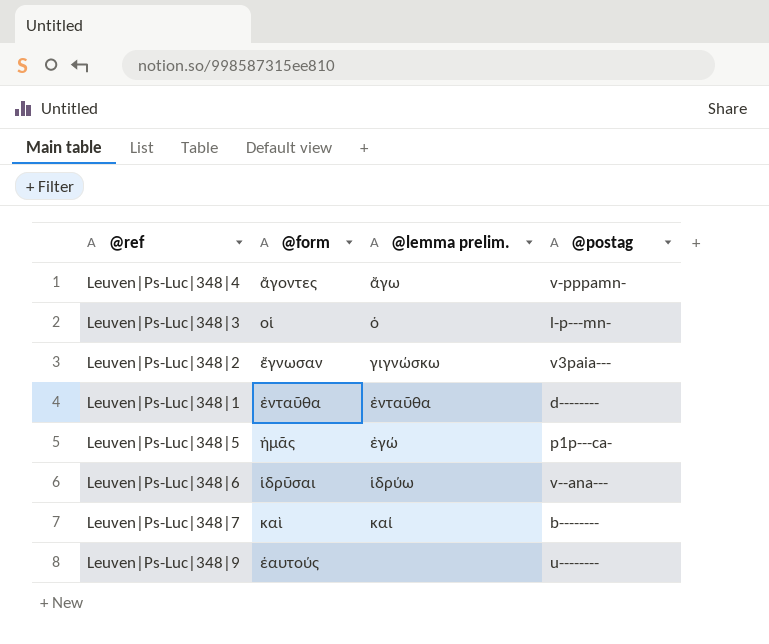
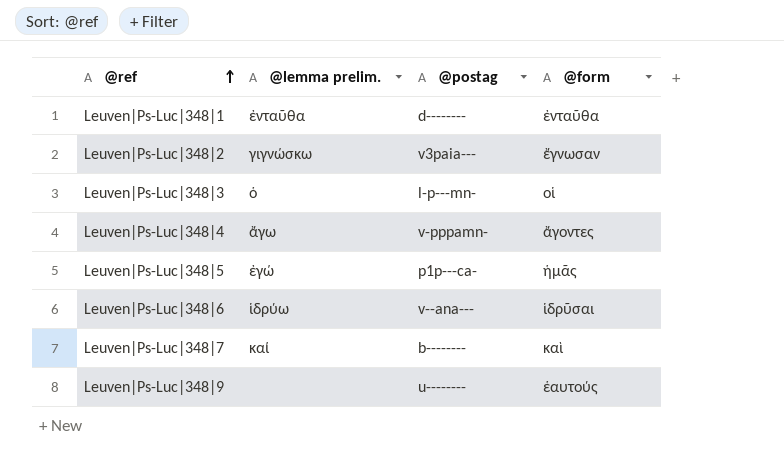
row order: none -> @ref ascending
column @form | position: 2 -> 4

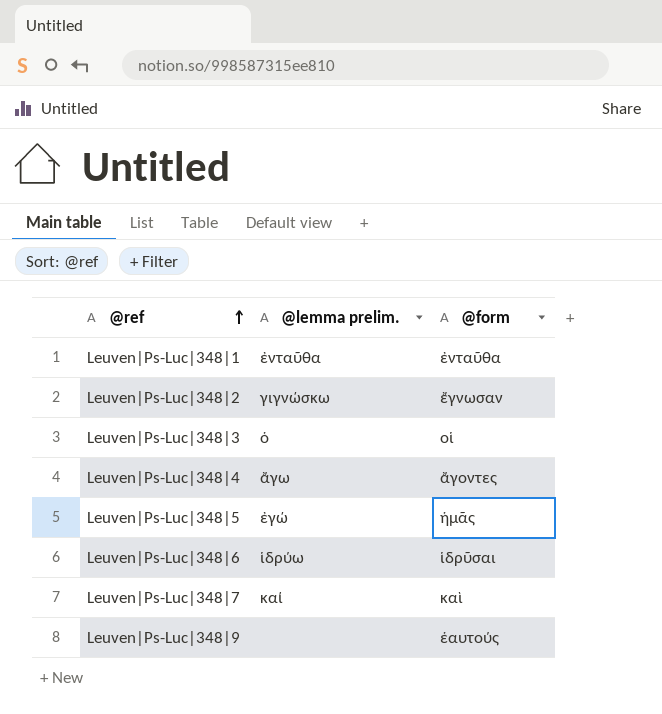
column @postag | position: 3 -> none

